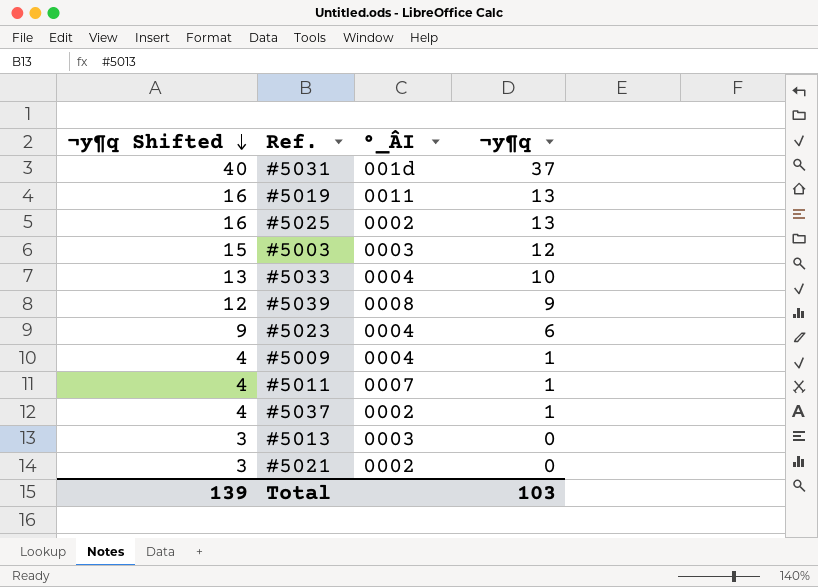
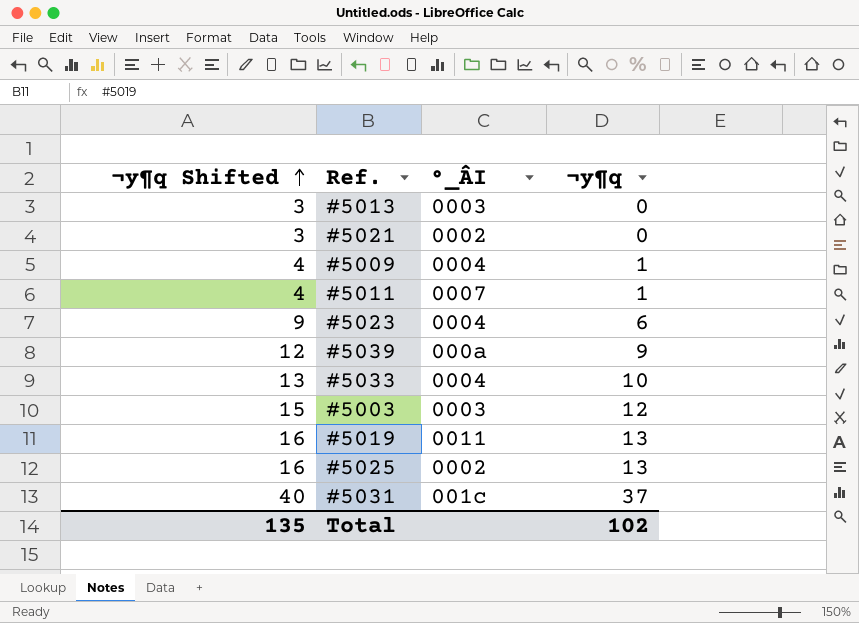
row order: ¬y¶q Shifted descending -> ¬y¶q Shifted ascending
row #5037: 4 | 0002 | 1 -> none
#5039 | °_ÂI: 0008 -> 000a
#5031 | °_ÂI: 001d -> 001c
Total | ¬y¶q Shifted: 139 -> 135
Total | ¬y¶q: 103 -> 102

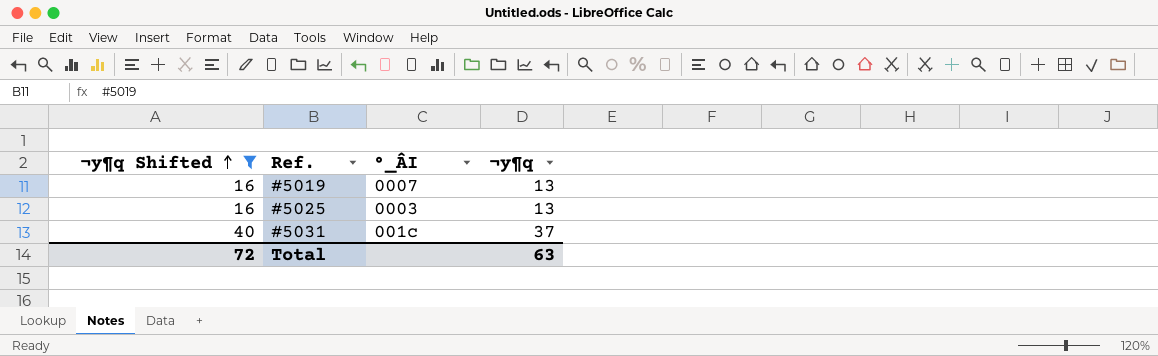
filter: none -> ¬y¶q Shifted >= 16
#5019 | °_ÂI: 0011 -> 0007
#5025 | °_ÂI: 0002 -> 0003
Total | ¬y¶q Shifted: 135 -> 72
Total | ¬y¶q: 102 -> 63

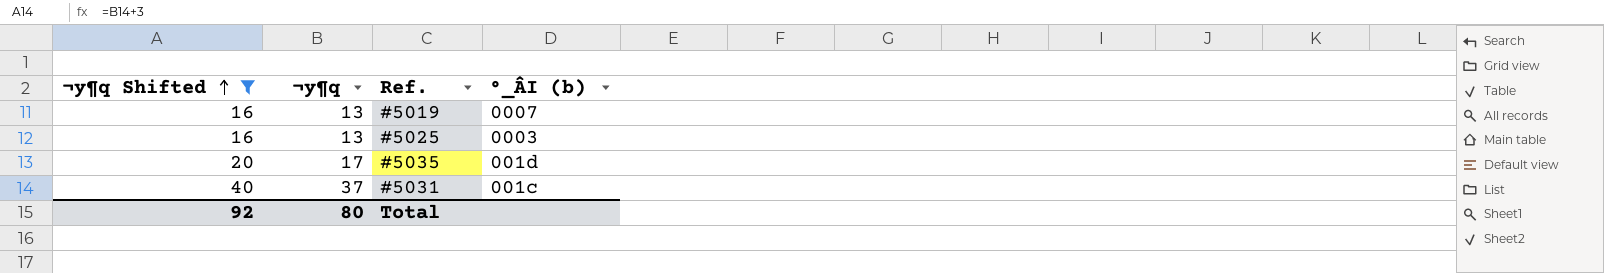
column ¬y¶q | position: 4 -> 2
column name: °_ÂI -> °_ÂI (b)
row #5035: none -> 20 | 17 | 001d
Total | ¬y¶q Shifted: 72 -> 92
Total | ¬y¶q: 63 -> 80

